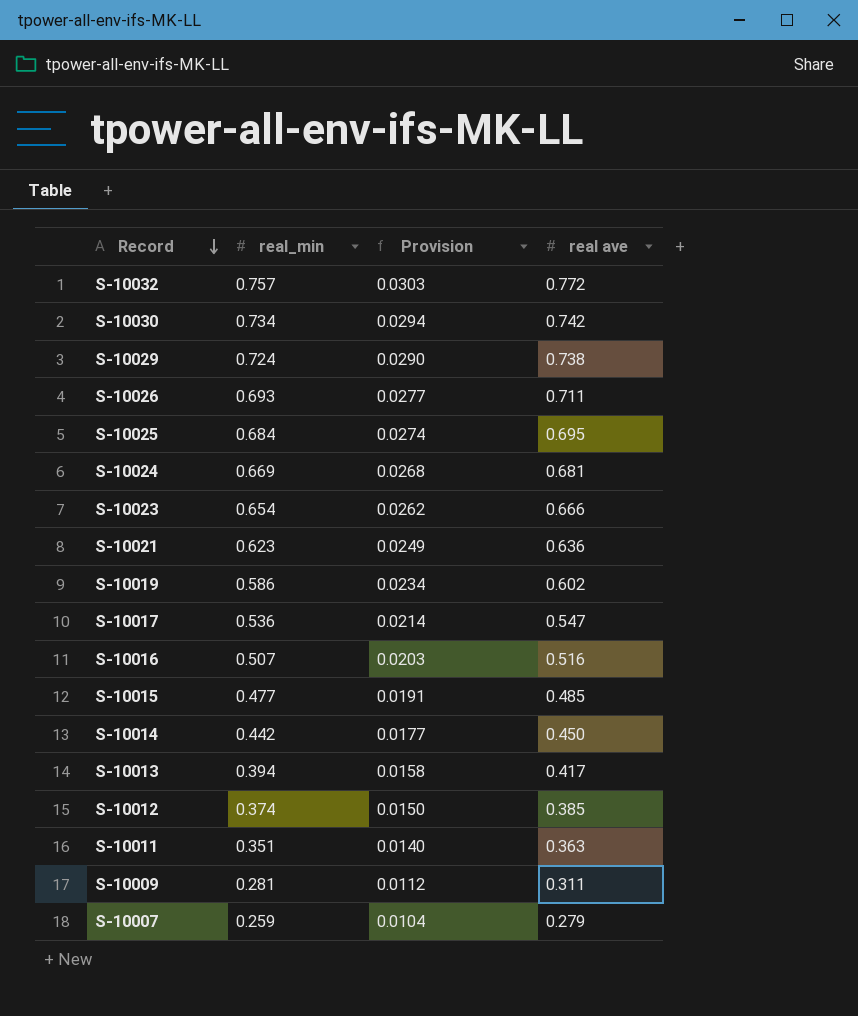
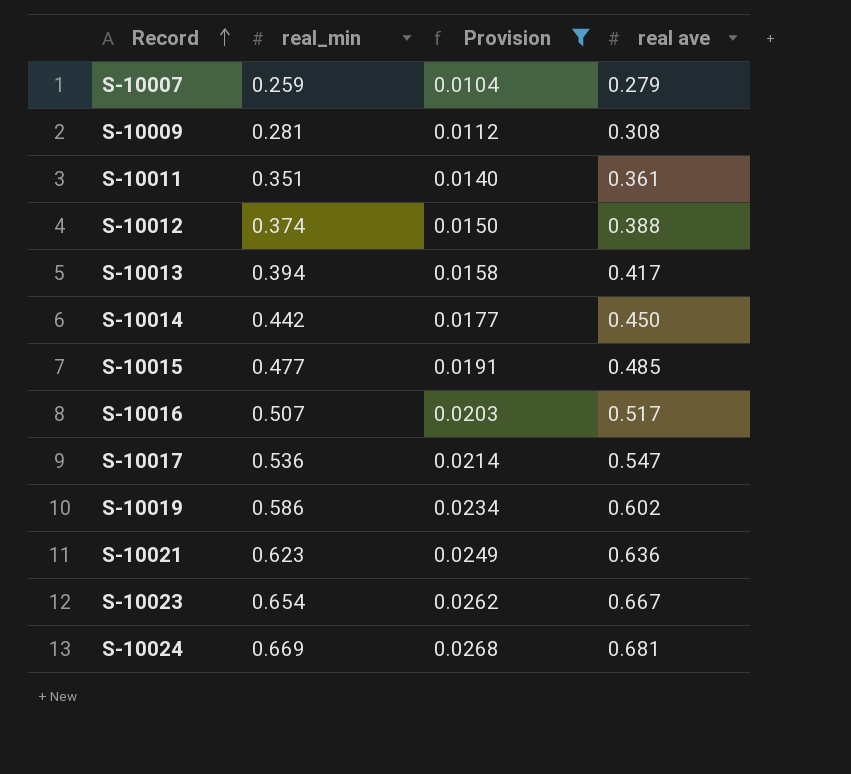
filter: none -> Provision <= 0.0268
row order: Record descending -> Record ascending
S-10009 | real ave: 0.311 -> 0.308
S-10011 | real ave: 0.363 -> 0.361
S-10012 | real ave: 0.385 -> 0.388
S-10016 | real ave: 0.516 -> 0.517
S-10023 | real ave: 0.666 -> 0.667

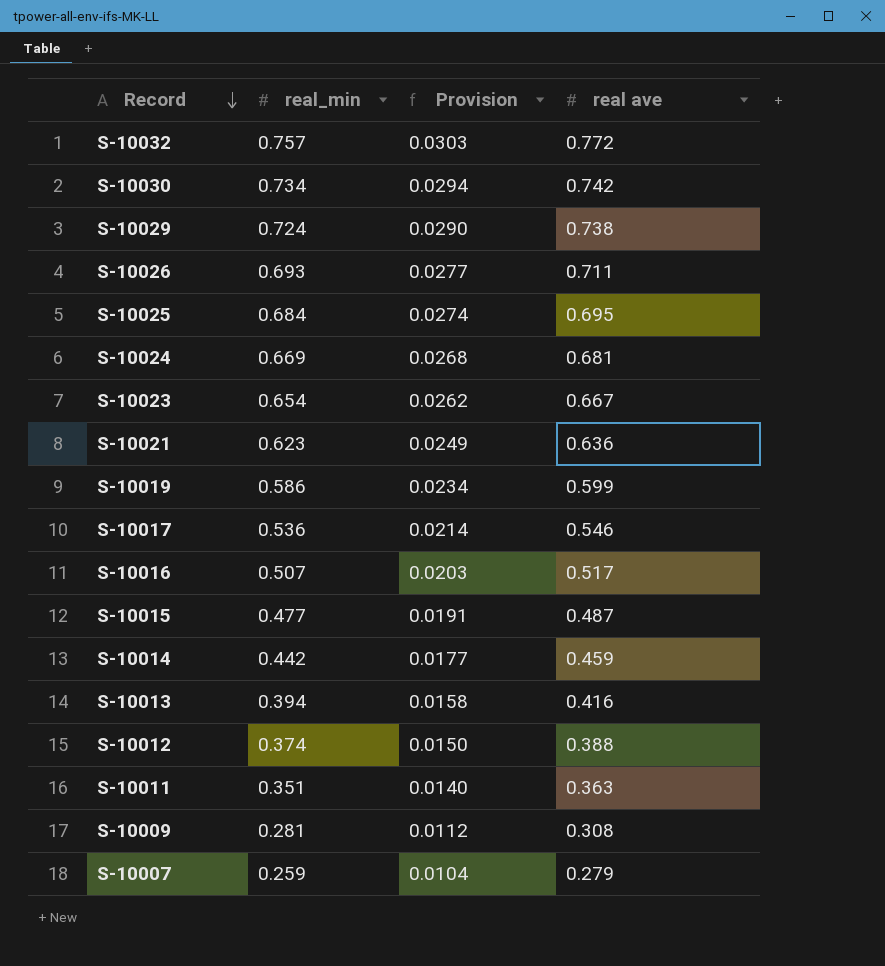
filter: Provision <= 0.0268 -> none
row order: Record ascending -> Record descending
S-10019 | real ave: 0.602 -> 0.599
S-10017 | real ave: 0.547 -> 0.546
S-10015 | real ave: 0.485 -> 0.487
S-10014 | real ave: 0.450 -> 0.459
S-10013 | real ave: 0.417 -> 0.416
S-10011 | real ave: 0.361 -> 0.363

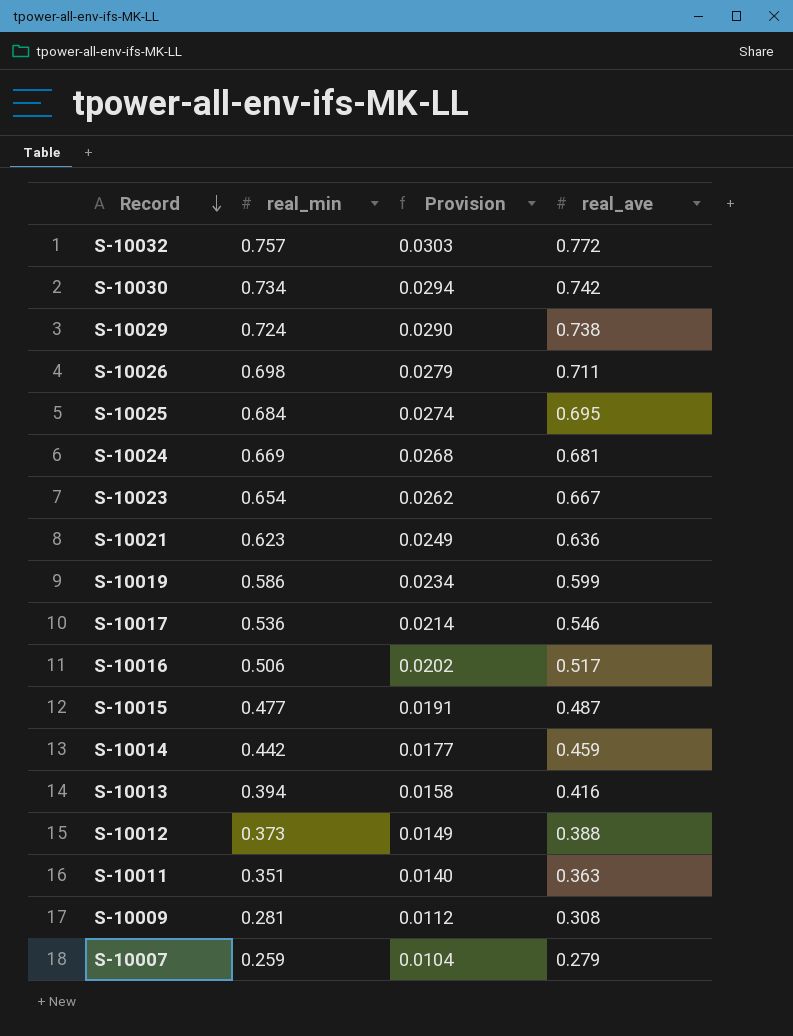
column name: real ave -> real_ave
S-10026 | real_min: 0.693 -> 0.698
S-10026 | Provision: 0.0277 -> 0.0279
S-10016 | real_min: 0.507 -> 0.506
S-10016 | Provision: 0.0203 -> 0.0202
S-10012 | real_min: 0.374 -> 0.373
S-10012 | Provision: 0.0150 -> 0.0149

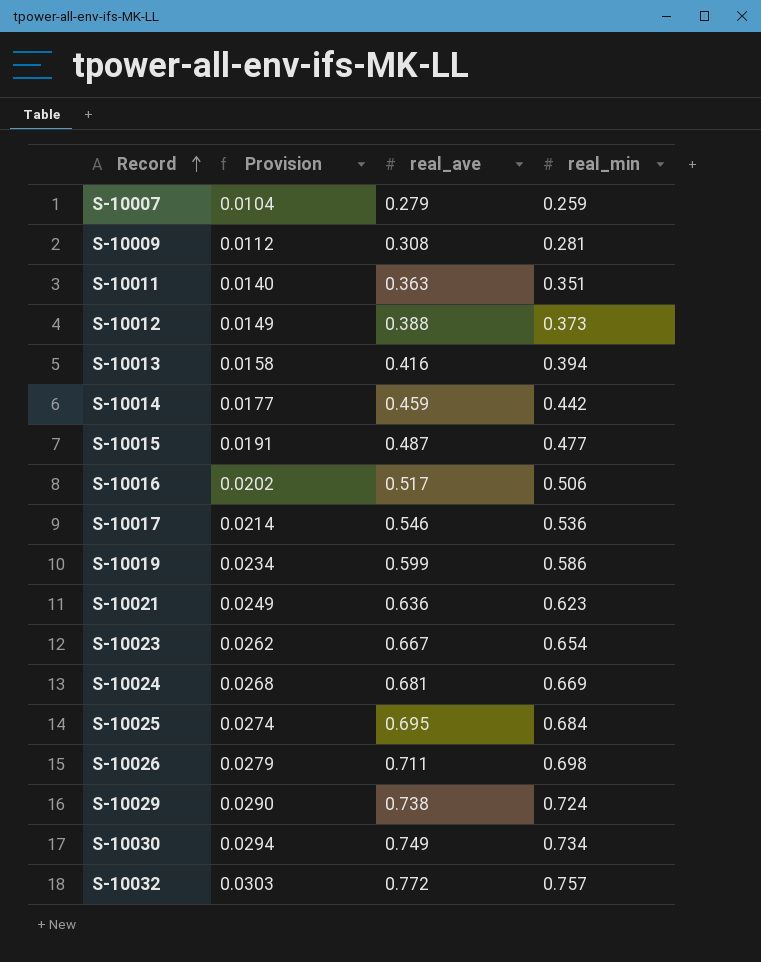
row order: Record descending -> Record ascending
column real_min | position: 2 -> 4
S-10030 | real_ave: 0.742 -> 0.749

